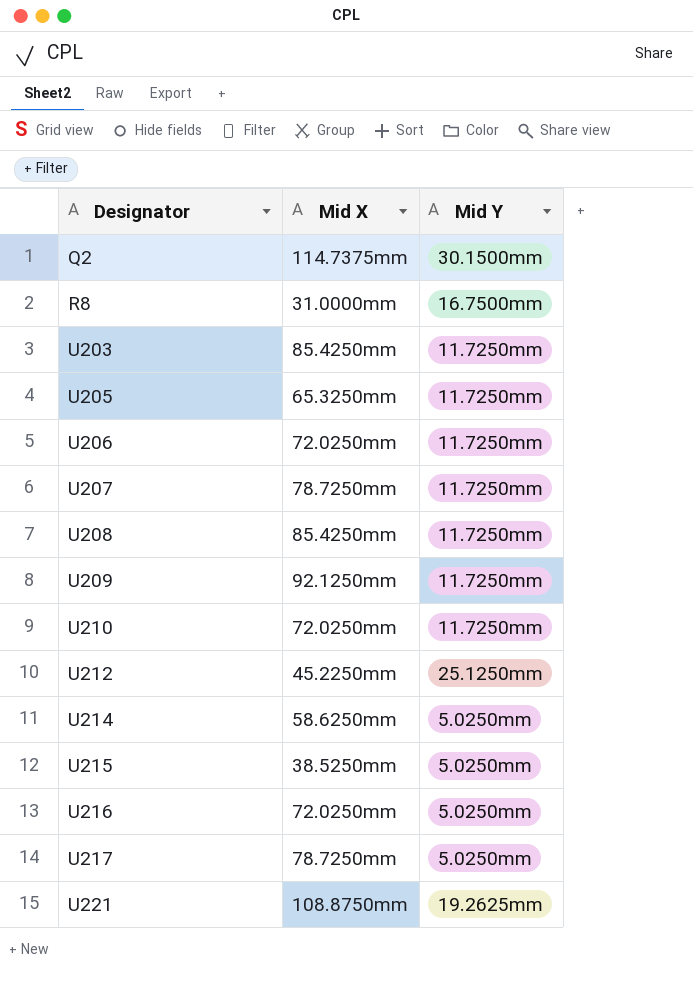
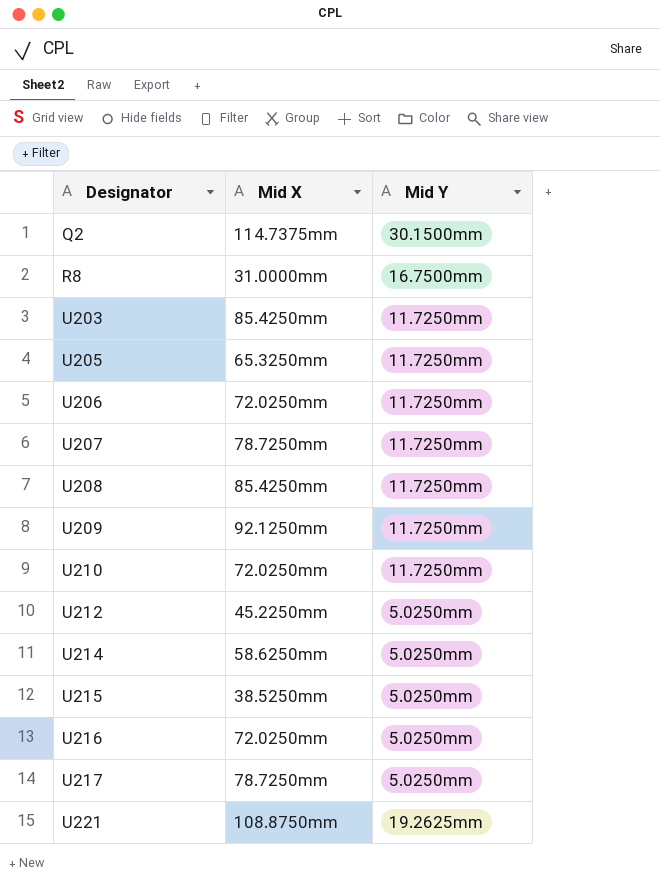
U212 | Mid Y: 25.1250mm -> 5.0250mm

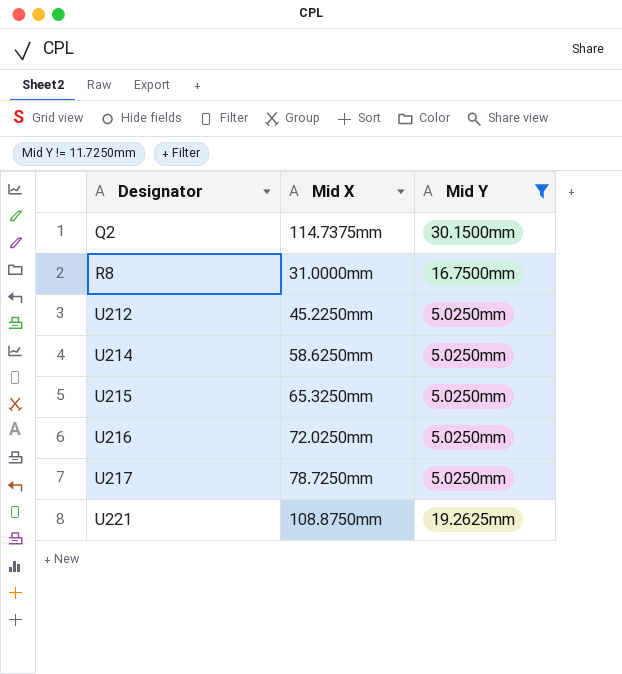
filter: none -> Mid Y != 11.7250mm
U215 | Mid X: 38.5250mm -> 65.3250mm

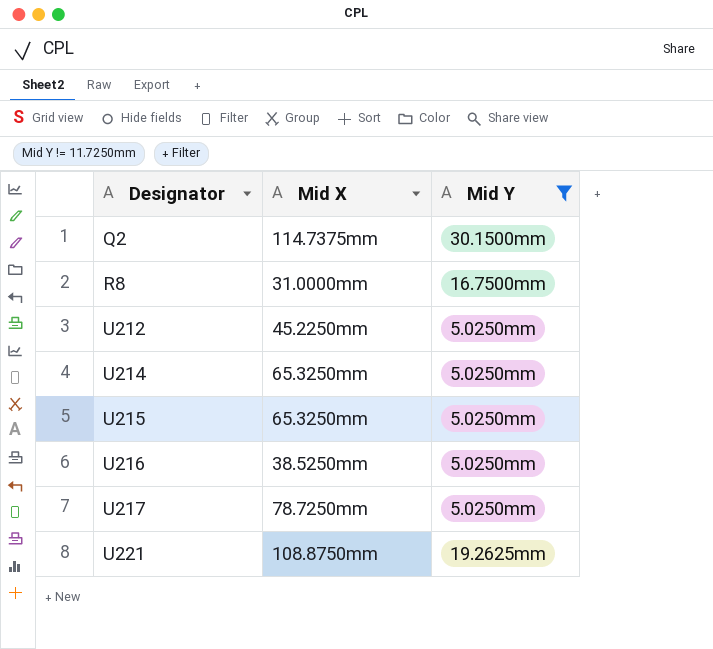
U214 | Mid X: 58.6250mm -> 65.3250mm
U216 | Mid X: 72.0250mm -> 38.5250mm

